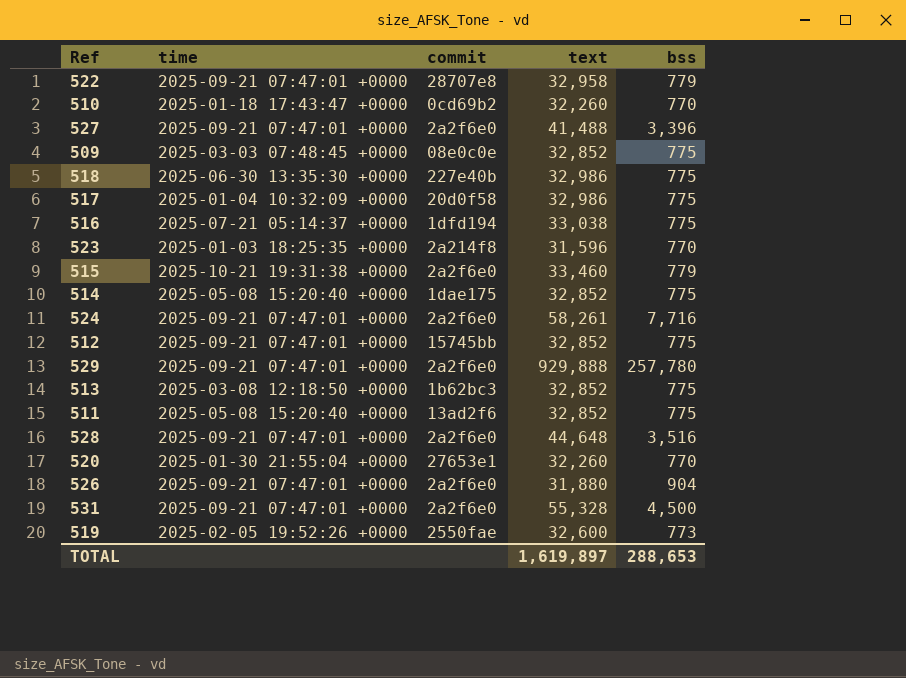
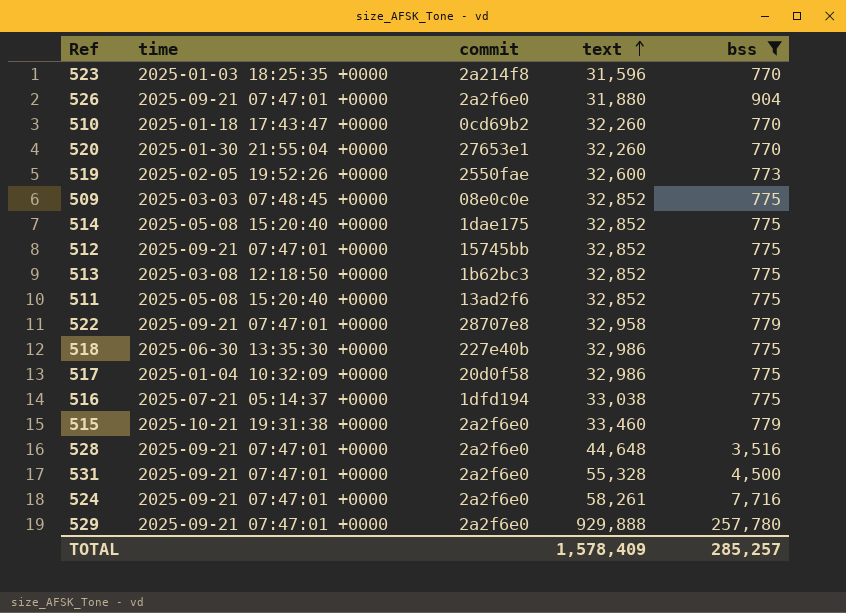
filter: none -> bss != 3,396
row order: none -> text ascending
TOTAL | text: 1,619,897 -> 1,578,409
TOTAL | bss: 288,653 -> 285,257

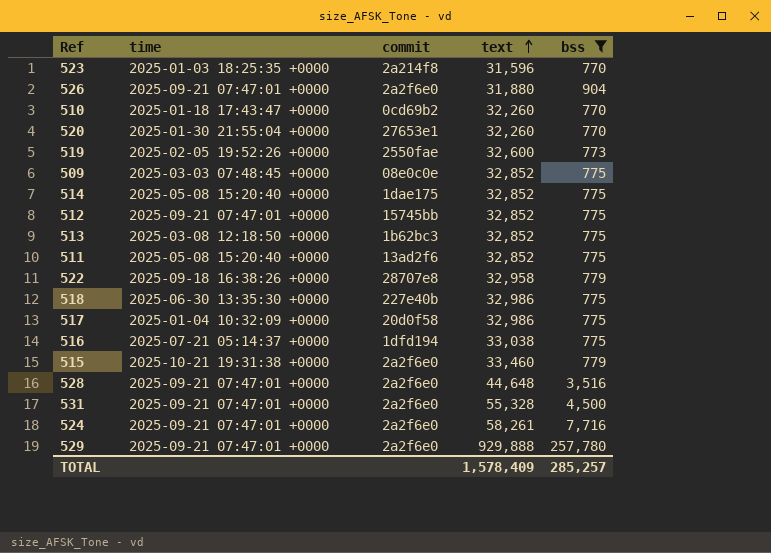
522 | time: 2025-09-21 07:47:01 +0000 -> 2025-09-18 16:38:26 +0000

